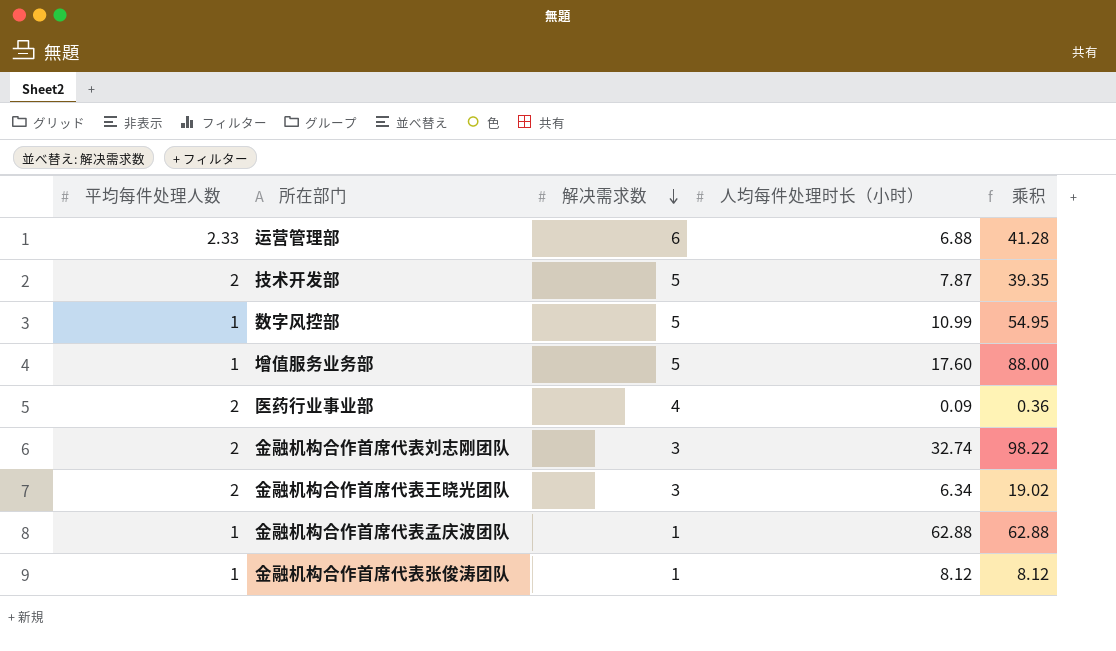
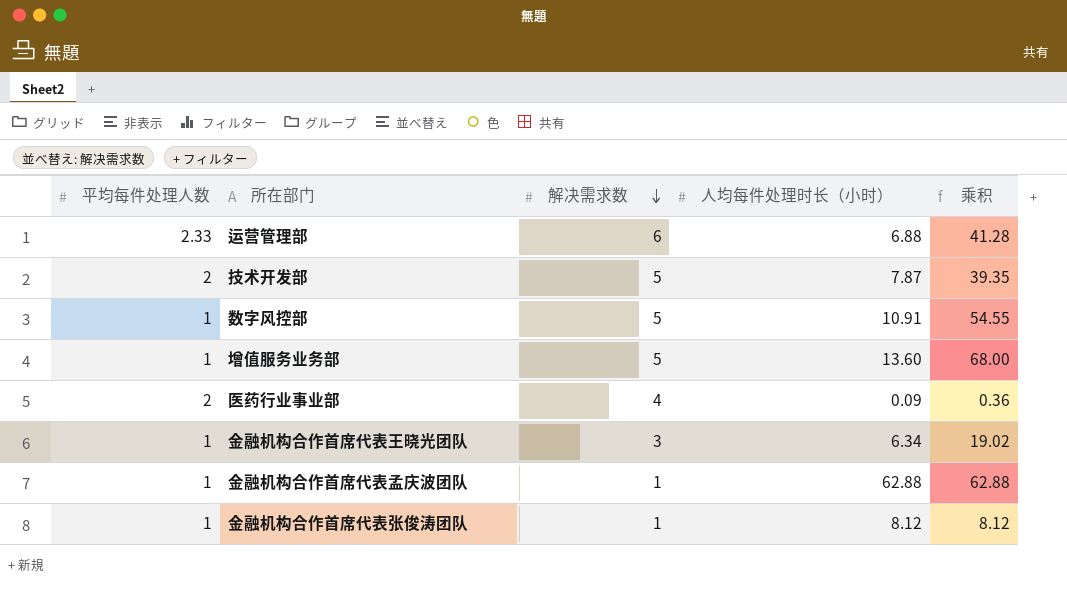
row 金融机构合作首席代表刘志刚团队: 2 | 3 | 32.74 | 98.22 -> none
数字风控部 | 人均每件处理时长（小时）: 10.99 -> 10.91
数字风控部 | 乘积: 54.95 -> 54.55
增值服务业务部 | 人均每件处理时长（小时）: 17.60 -> 13.60
增值服务业务部 | 乘积: 88.00 -> 68.00
金融机构合作首席代表王晓光团队 | 平均每件处理人数: 2 -> 1

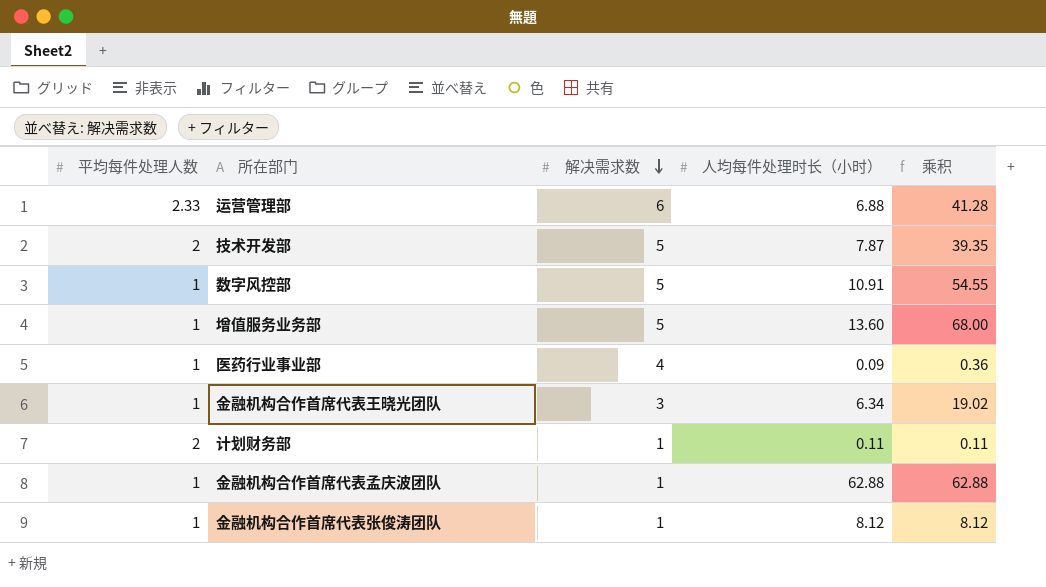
医药行业事业部 | 平均每件处理人数: 2 -> 1
row 计划财务部: none -> 2 | 1 | 0.11 | 0.11

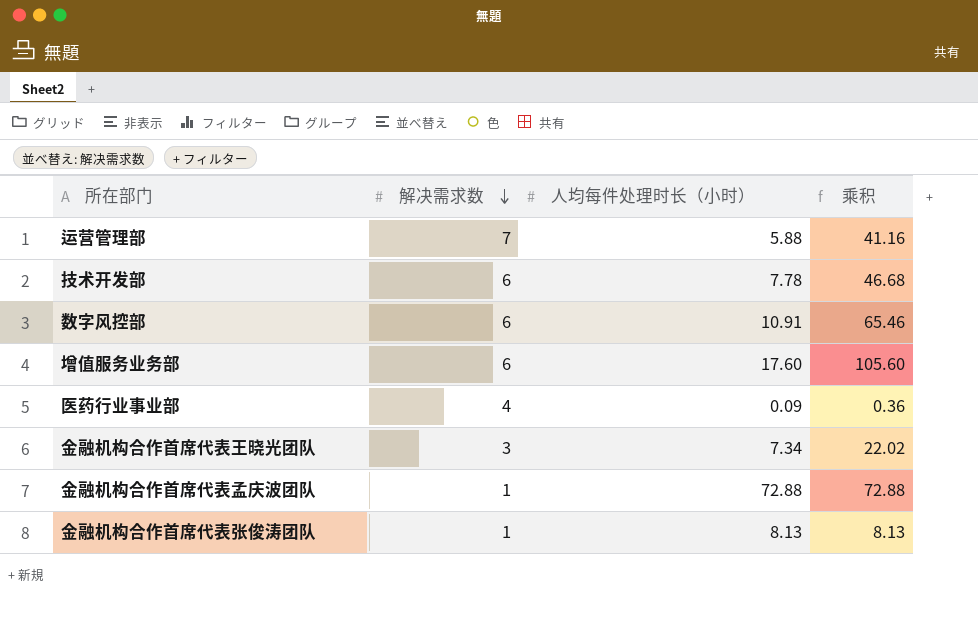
column 平均每件处理人数 | position: 1 -> none
row 计划财务部: 2 | 1 | 0.11 | 0.11 -> none
运营管理部 | 解决需求数: 6 -> 7
运营管理部 | 人均每件处理时长（小时）: 6.88 -> 5.88
运营管理部 | 乘积: 41.28 -> 41.16
技术开发部 | 解决需求数: 5 -> 6
技术开发部 | 人均每件处理时长（小时）: 7.87 -> 7.78
技术开发部 | 乘积: 39.35 -> 46.68
数字风控部 | 解决需求数: 5 -> 6
数字风控部 | 乘积: 54.55 -> 65.46
增值服务业务部 | 解决需求数: 5 -> 6
增值服务业务部 | 人均每件处理时长（小时）: 13.60 -> 17.60
增值服务业务部 | 乘积: 68.00 -> 105.60
金融机构合作首席代表王晓光团队 | 人均每件处理时长（小时）: 6.34 -> 7.34
金融机构合作首席代表王晓光团队 | 乘积: 19.02 -> 22.02
金融机构合作首席代表孟庆波团队 | 人均每件处理时长（小时）: 62.88 -> 72.88
金融机构合作首席代表孟庆波团队 | 乘积: 62.88 -> 72.88
金融机构合作首席代表张俊涛团队 | 人均每件处理时长（小时）: 8.12 -> 8.13
金融机构合作首席代表张俊涛团队 | 乘积: 8.12 -> 8.13

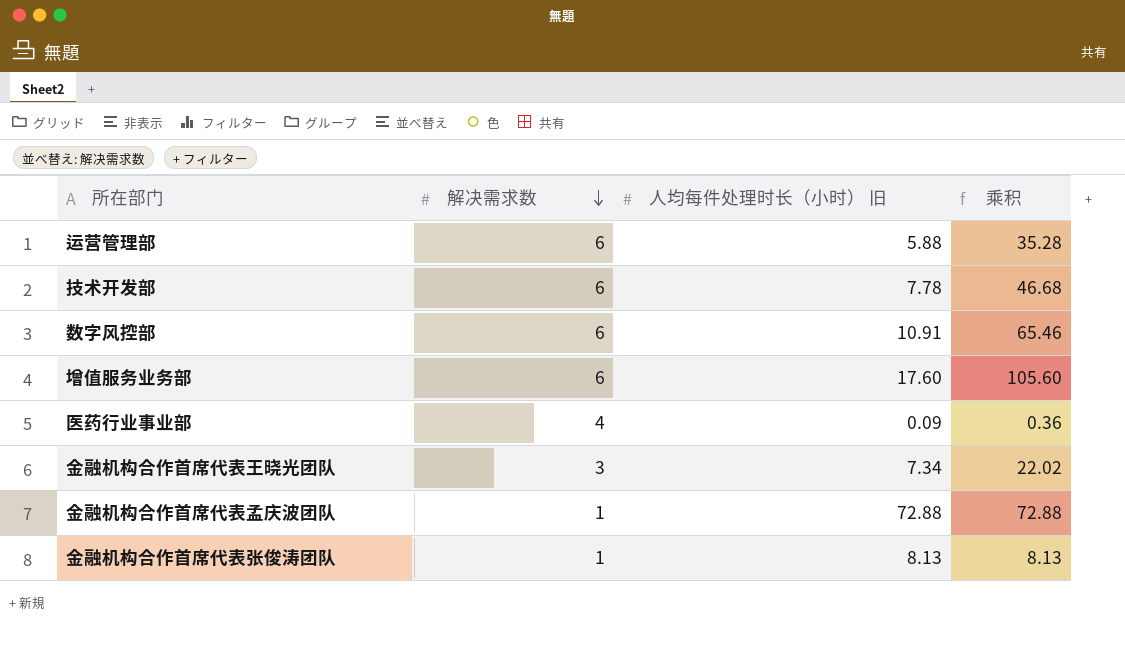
column name: 人均每件处理时长（小时） -> 人均每件处理时长（小时） 旧
运营管理部 | 解决需求数: 7 -> 6
运营管理部 | 乘积: 41.16 -> 35.28

